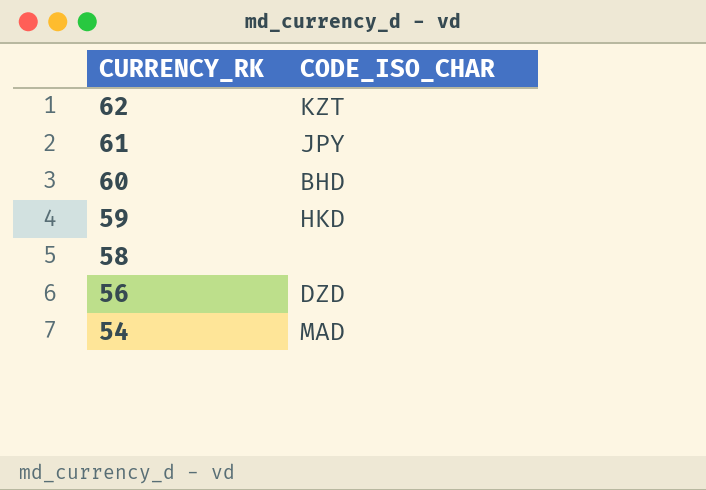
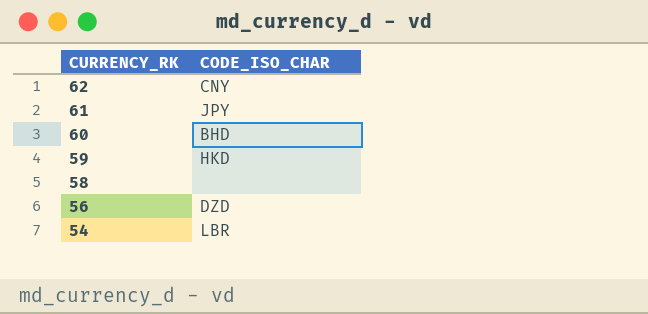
62 | CODE_ISO_CHAR: KZT -> CNY
54 | CODE_ISO_CHAR: MAD -> LBR

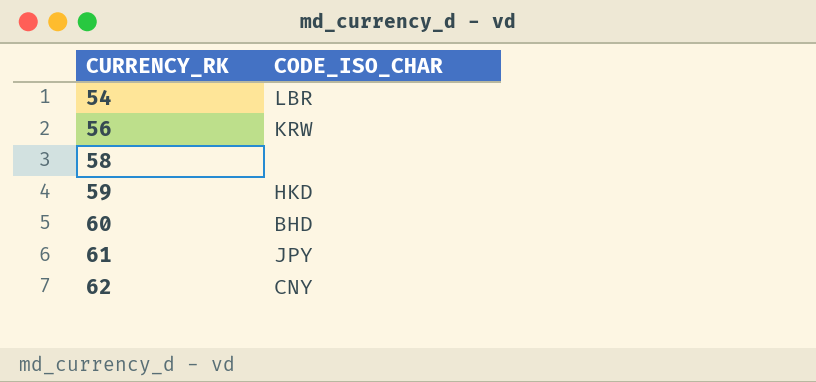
row order: CURRENCY_RK descending -> CURRENCY_RK ascending
56 | CODE_ISO_CHAR: DZD -> KRW

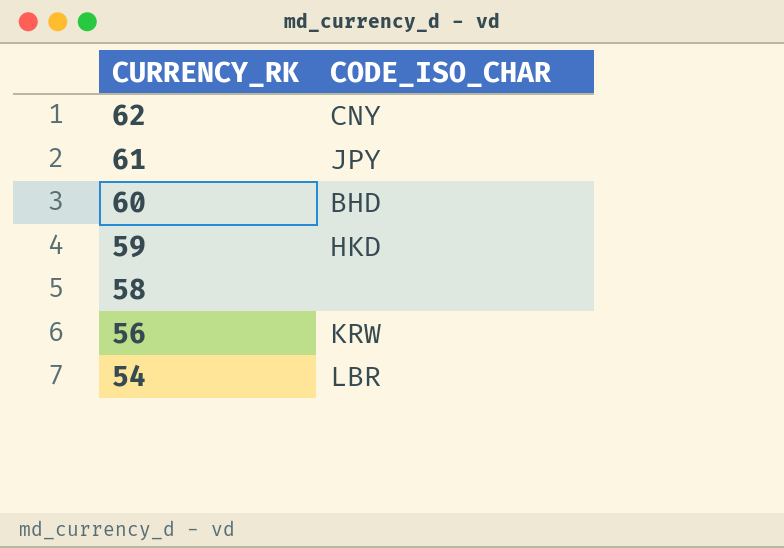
row order: CURRENCY_RK ascending -> CURRENCY_RK descending

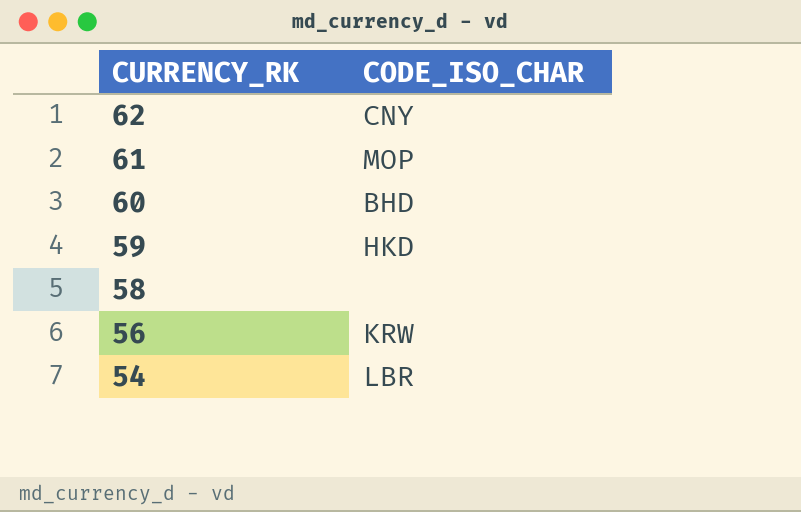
61 | CODE_ISO_CHAR: JPY -> MOP

